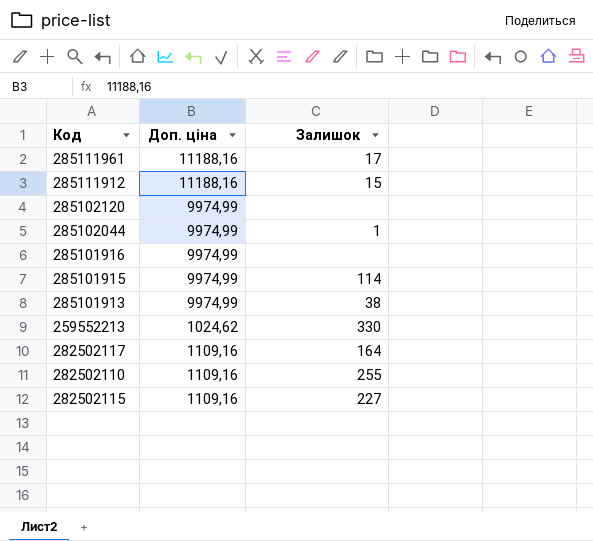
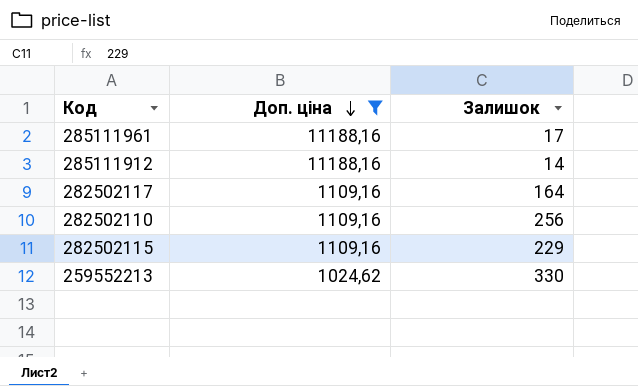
filter: none -> Доп. ціна != 9974,99
row order: none -> Доп. ціна descending
285111912 | Залишок: 15 -> 14
282502110 | Залишок: 255 -> 256
282502115 | Залишок: 227 -> 229

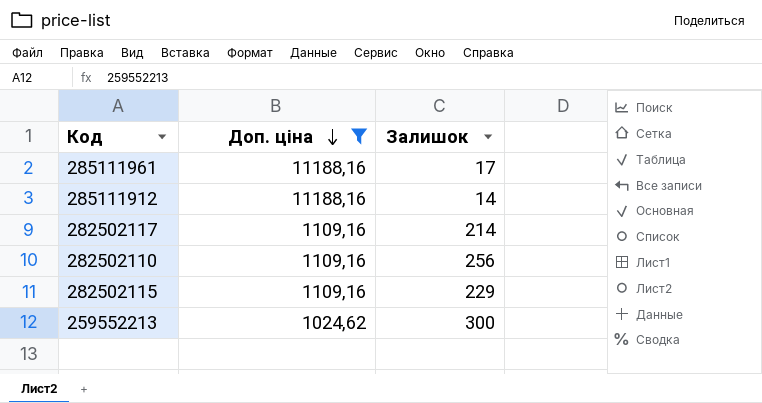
282502117 | Залишок: 164 -> 214
259552213 | Залишок: 330 -> 300

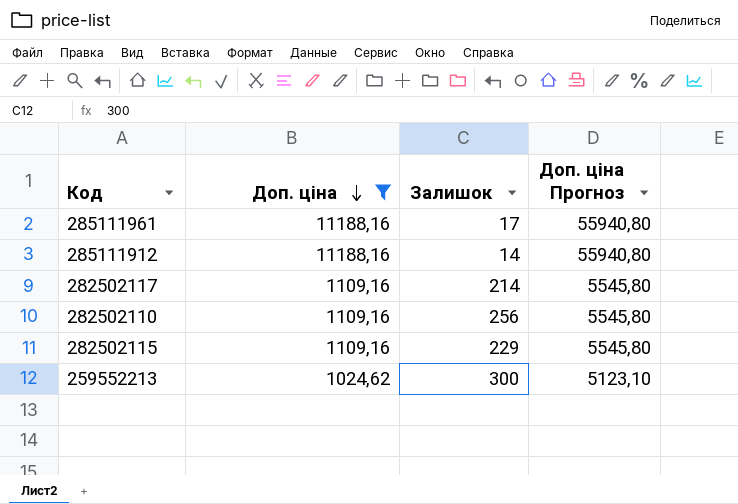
column Доп. ціна Прогноз | formula: none -> [Доп. ціна] * 5

